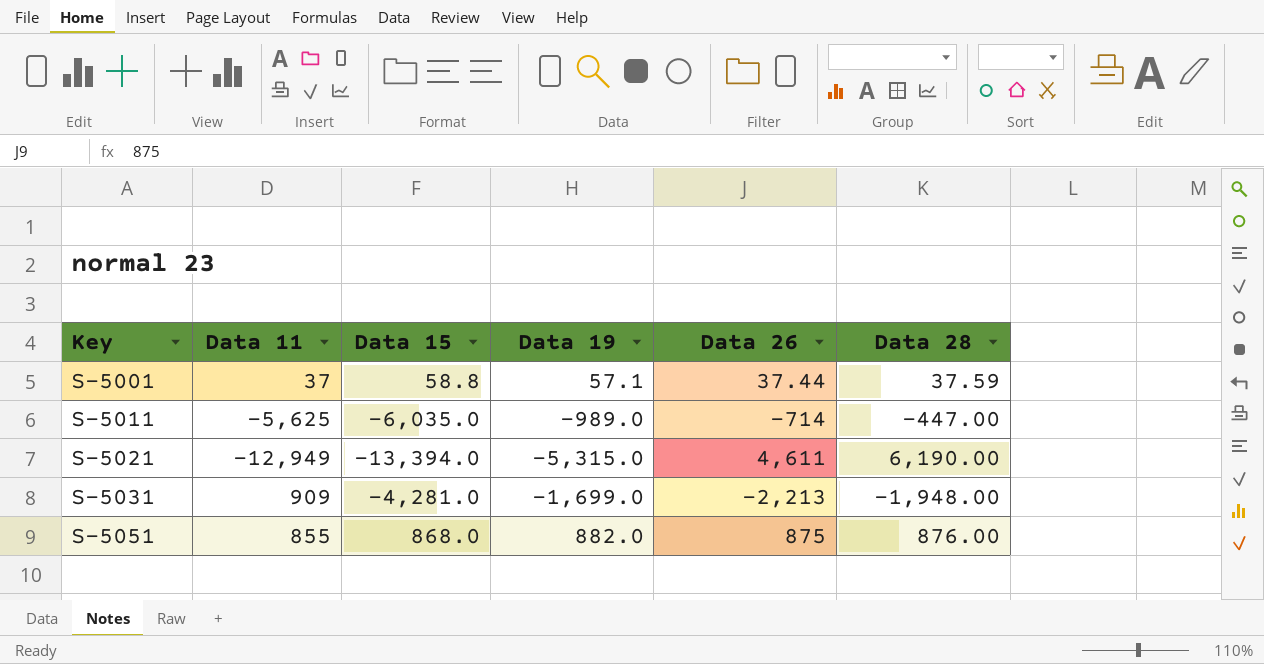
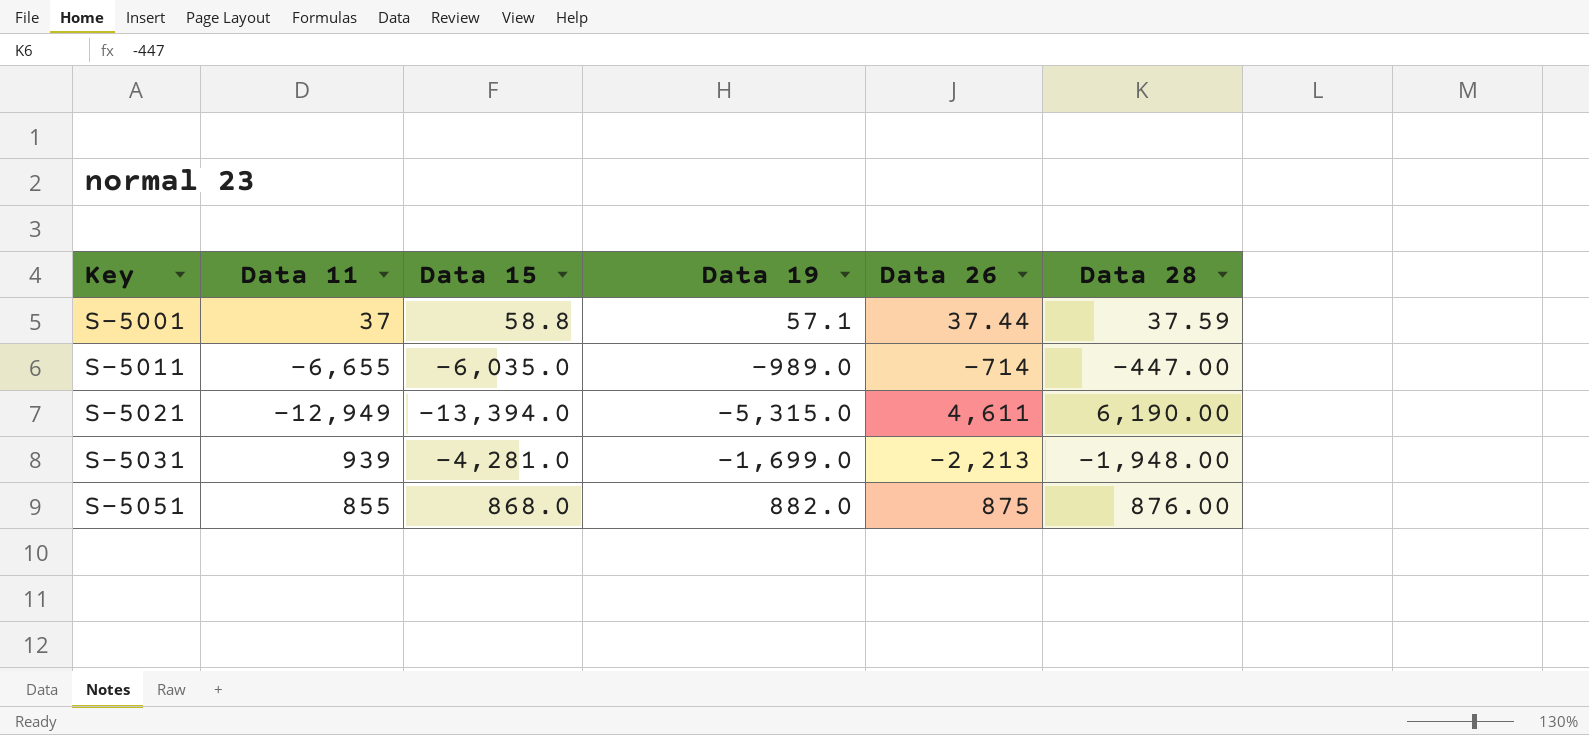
S-5011 | Data 11: -5,625 -> -6,655
S-5031 | Data 11: 909 -> 939

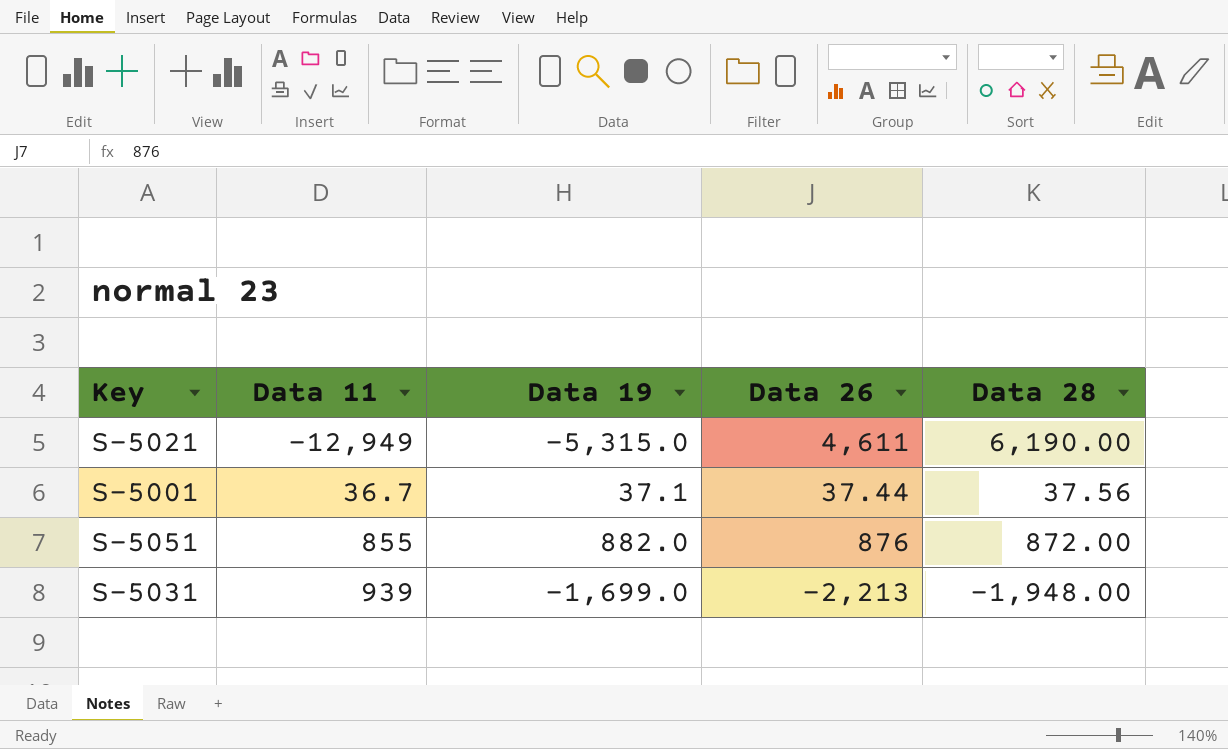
row order: Key ascending -> Data 11 ascending
column Data 15 | position: 3 -> none
row S-5011: -6,655 | -6,035.0 | -989.0 | -714 | -447.00 -> none
S-5001 | Data 11: 37 -> 36.7
S-5001 | Data 19: 57.1 -> 37.1
S-5001 | Data 28: 37.59 -> 37.56
S-5051 | Data 26: 875 -> 876
S-5051 | Data 28: 876.00 -> 872.00

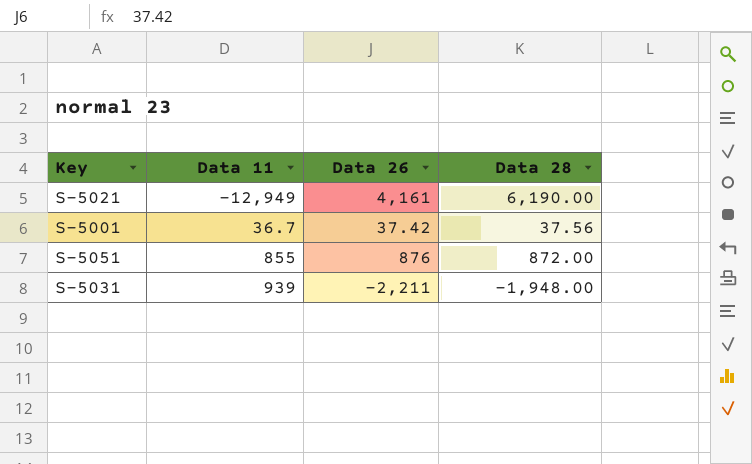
column Data 19 | position: 3 -> none
S-5021 | Data 26: 4,611 -> 4,161
S-5001 | Data 26: 37.44 -> 37.42
S-5031 | Data 26: -2,213 -> -2,211

